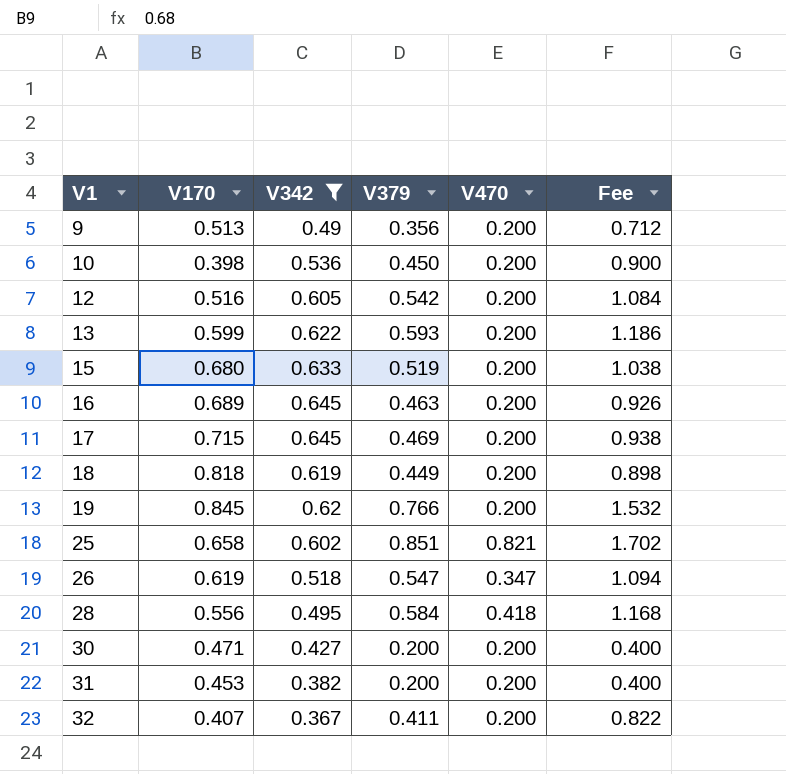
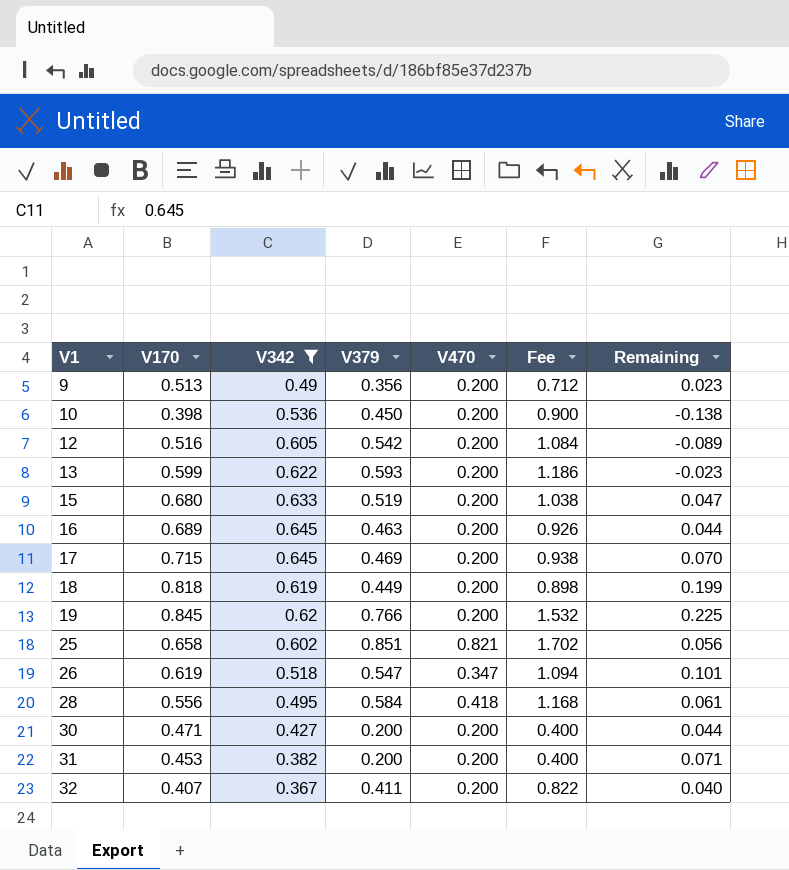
column Remaining | formula: none -> [V170] - [V342]

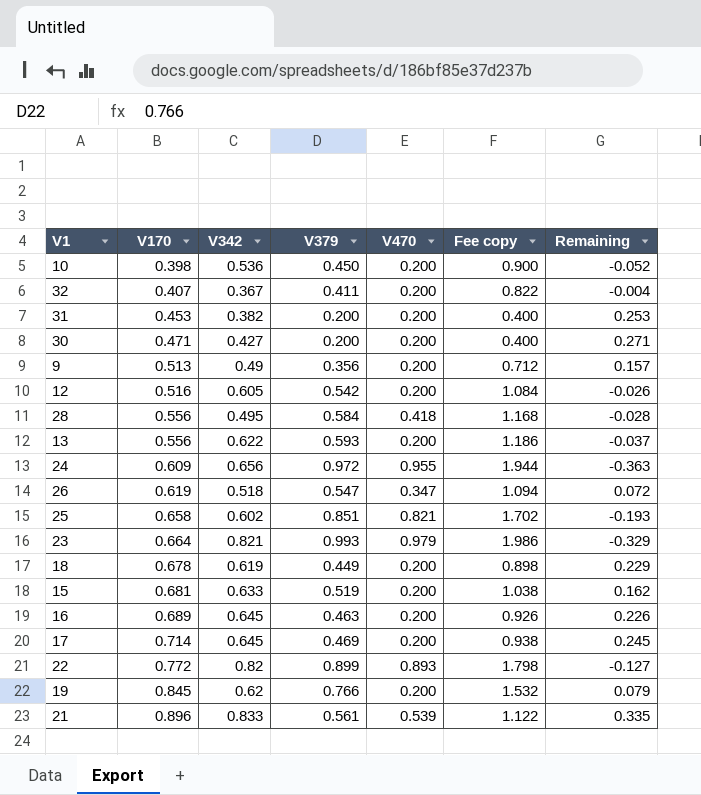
filter: V342 <= 0.645 -> none
row order: V1 ascending -> V170 ascending
column name: Fee -> Fee copy
column Remaining | formula: [V170] - [V342] -> [V170] - [V379]
13 | V170: 0.599 -> 0.556
18 | V170: 0.818 -> 0.678
15 | V170: 0.680 -> 0.681
17 | V170: 0.715 -> 0.714

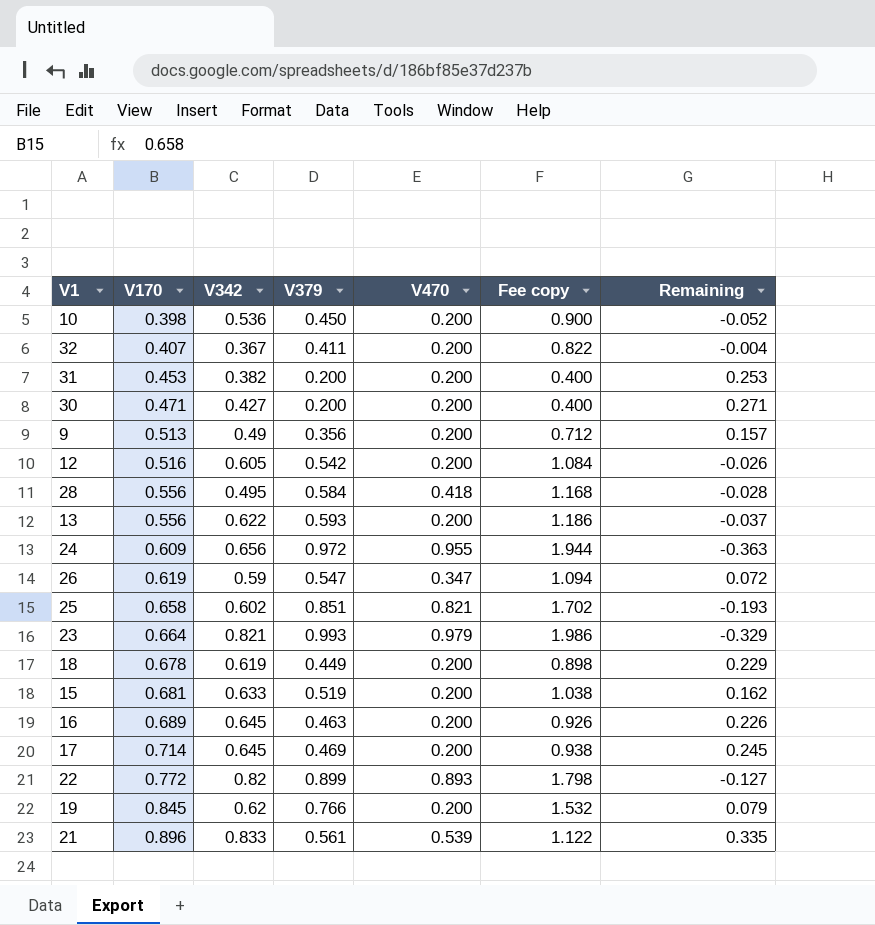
26 | V342: 0.518 -> 0.59

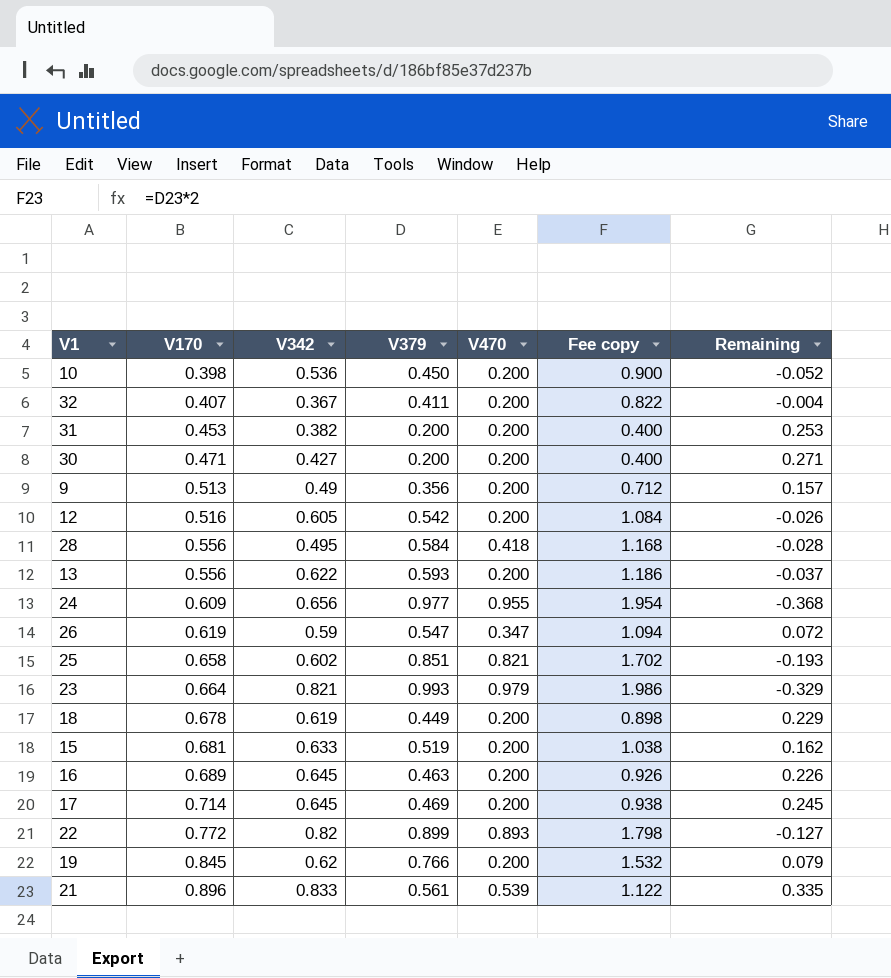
24 | V379: 0.972 -> 0.977
24 | Fee copy: 1.944 -> 1.954
24 | Remaining: -0.363 -> -0.368

